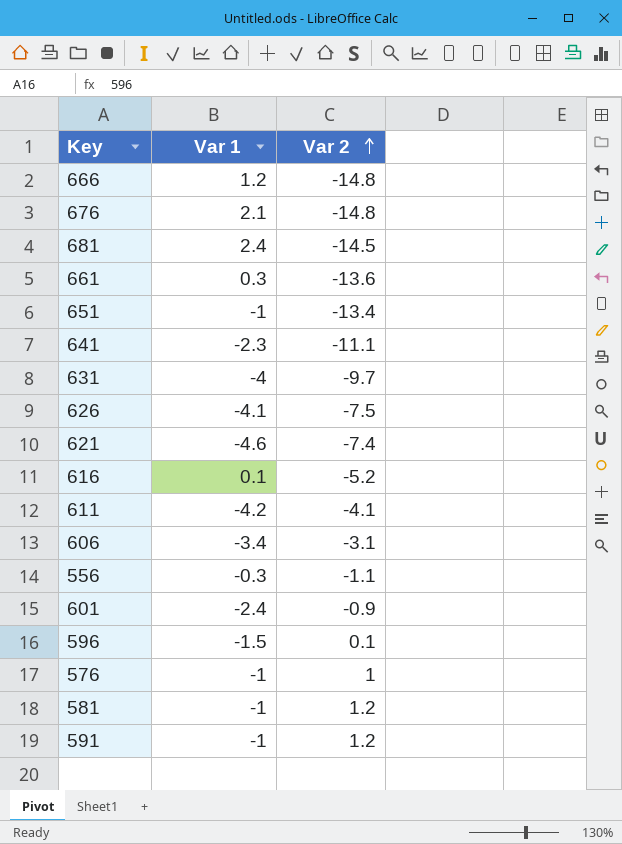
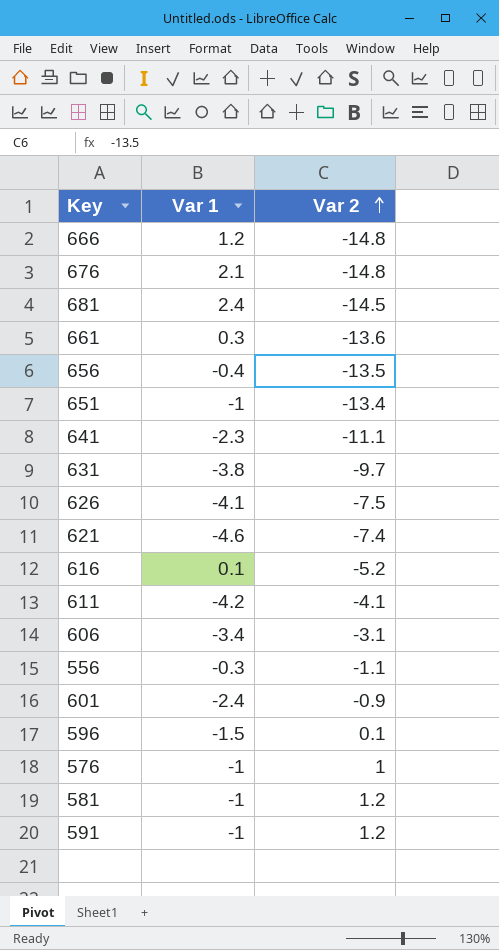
row 656: none -> -0.4 | -13.5
631 | Var 1: -4 -> -3.8

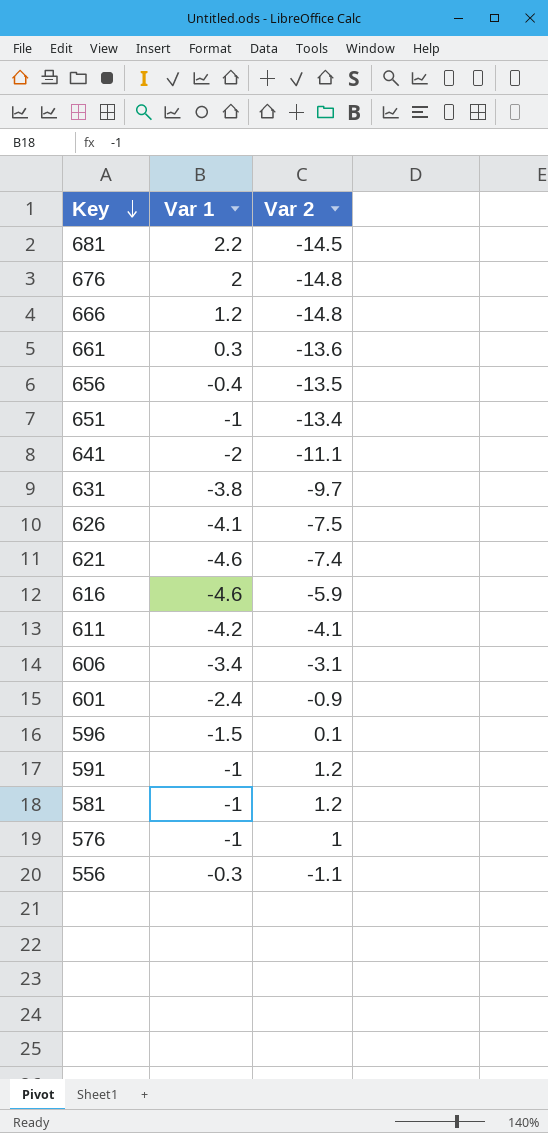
row order: Var 2 ascending -> Key descending
681 | Var 1: 2.4 -> 2.2
676 | Var 1: 2.1 -> 2
641 | Var 1: -2.3 -> -2
616 | Var 1: 0.1 -> -4.6
616 | Var 2: -5.2 -> -5.9

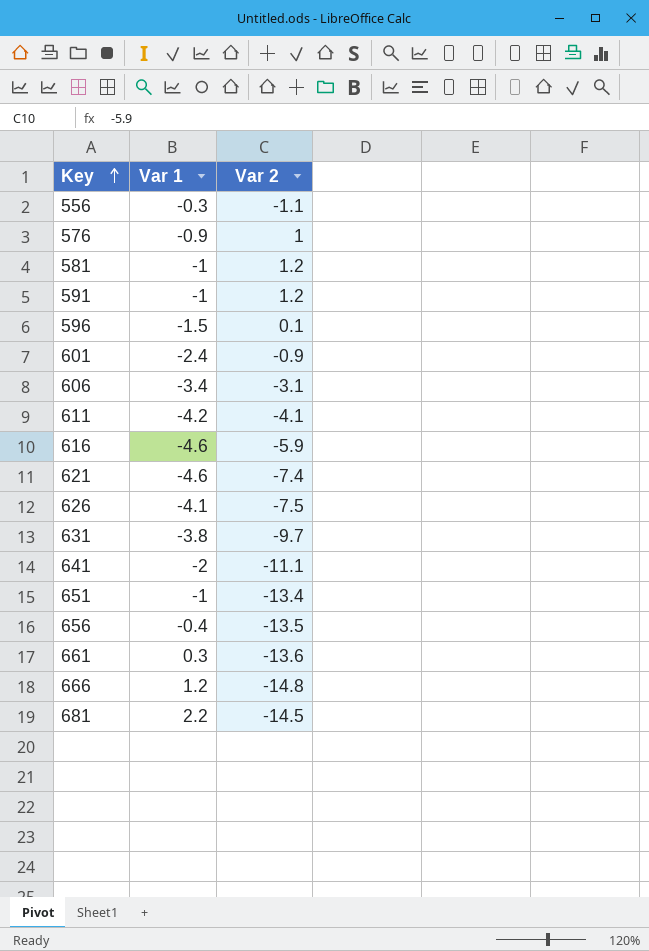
row order: Key descending -> Key ascending
row 676: 2 | -14.8 -> none
576 | Var 1: -1 -> -0.9

